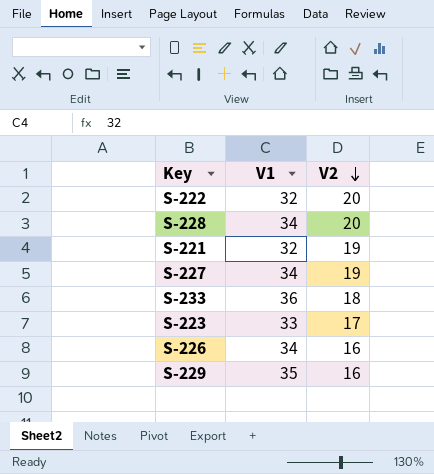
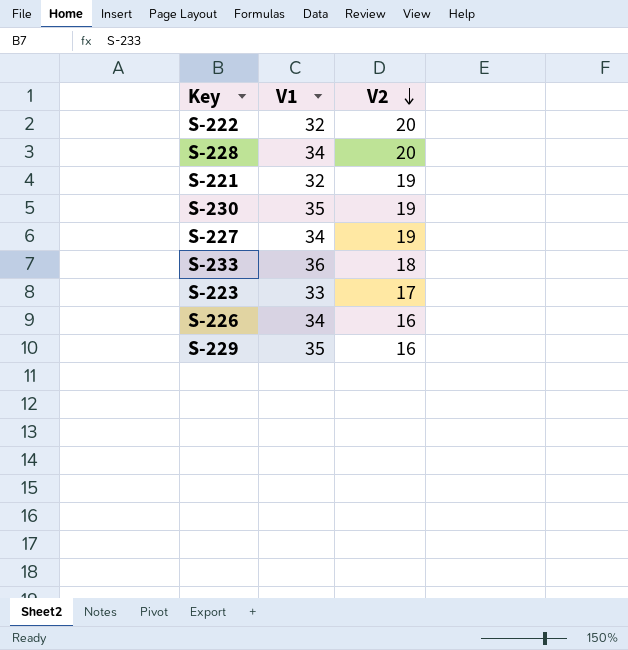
row S-230: none -> 35 | 19

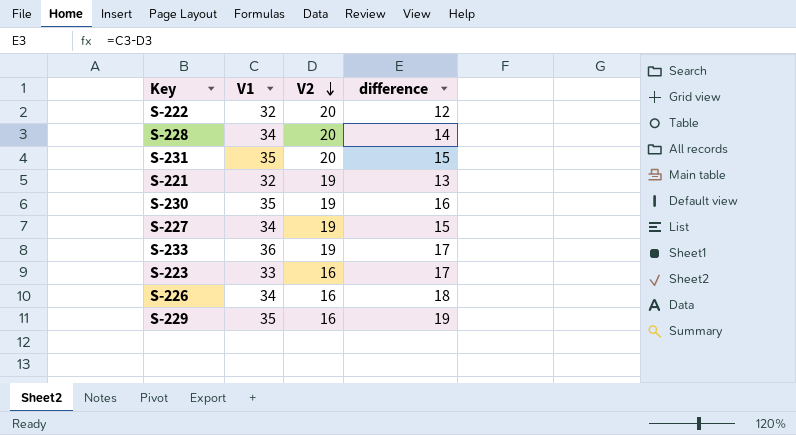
column difference | formula: none -> [V1] - [V2]
row S-231: none -> 35 | 20 | 15
S-233 | V2: 18 -> 19
S-223 | V2: 17 -> 16

